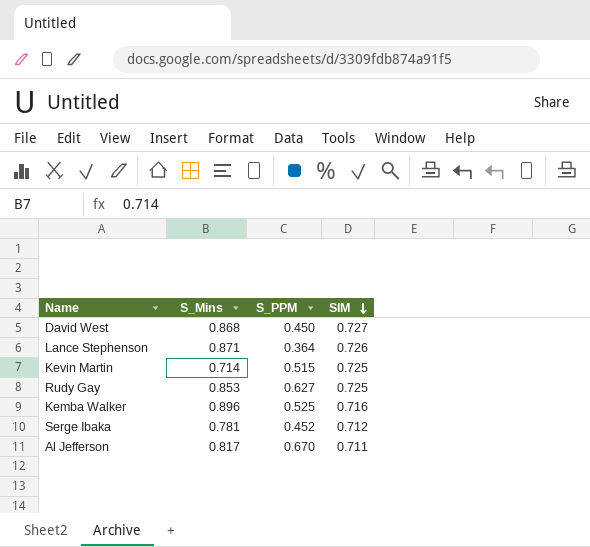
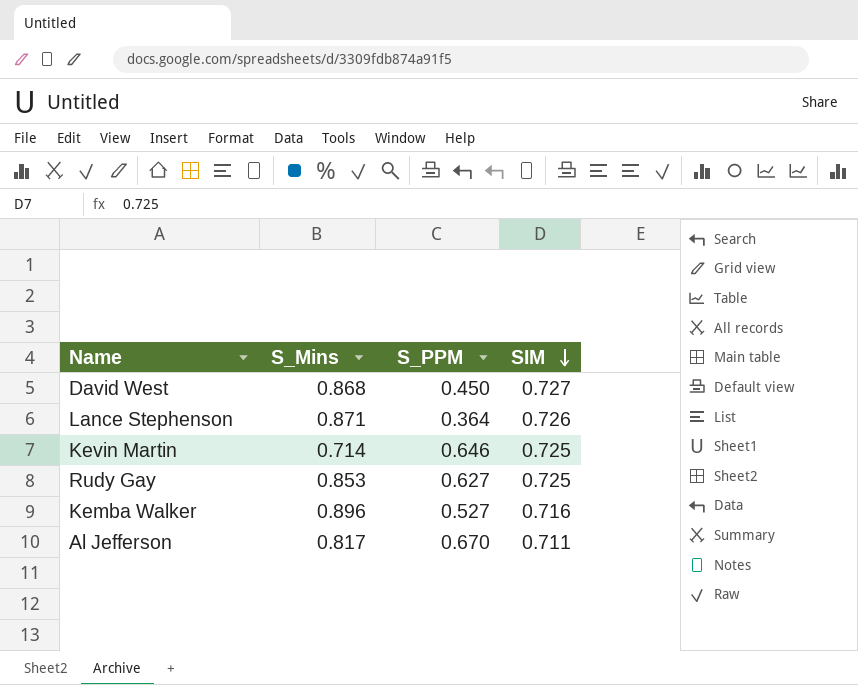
row Serge Ibaka: 0.781 | 0.452 | 0.712 -> none
Kevin Martin | S_PPM: 0.515 -> 0.646
Kemba Walker | S_PPM: 0.525 -> 0.527

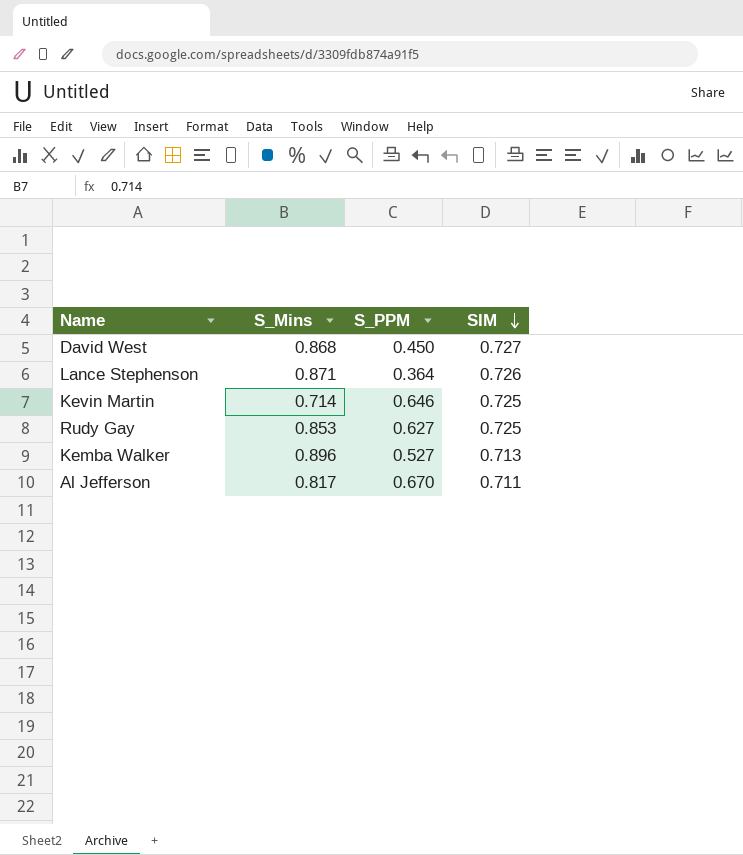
Kemba Walker | SIM: 0.716 -> 0.713

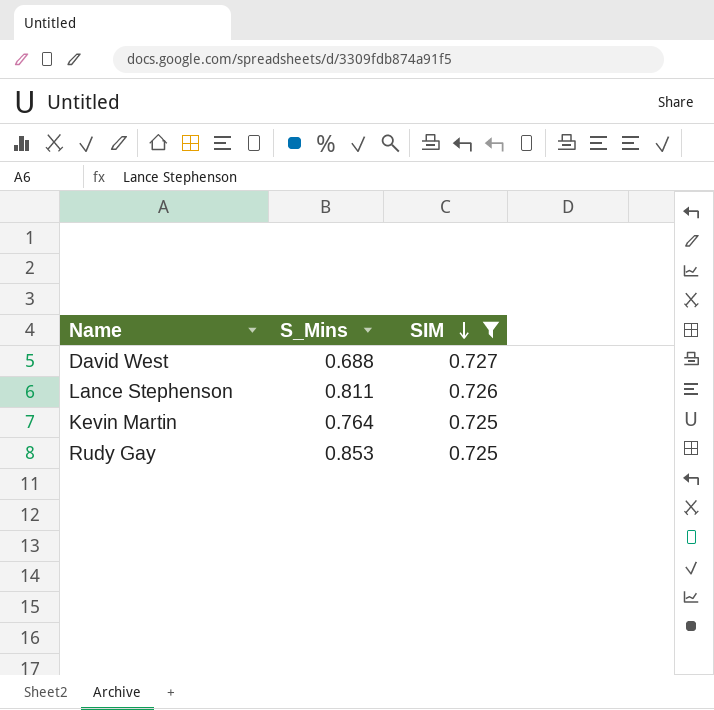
filter: none -> SIM >= 0.725
column S_PPM | position: 3 -> none
David West | S_Mins: 0.868 -> 0.688
Lance Stephenson | S_Mins: 0.871 -> 0.811
Kevin Martin | S_Mins: 0.714 -> 0.764

